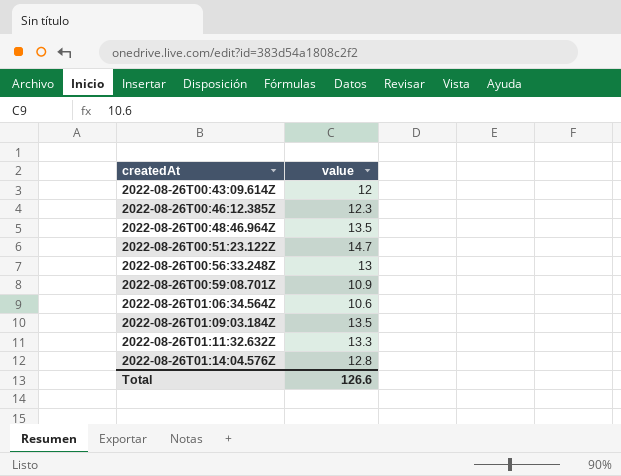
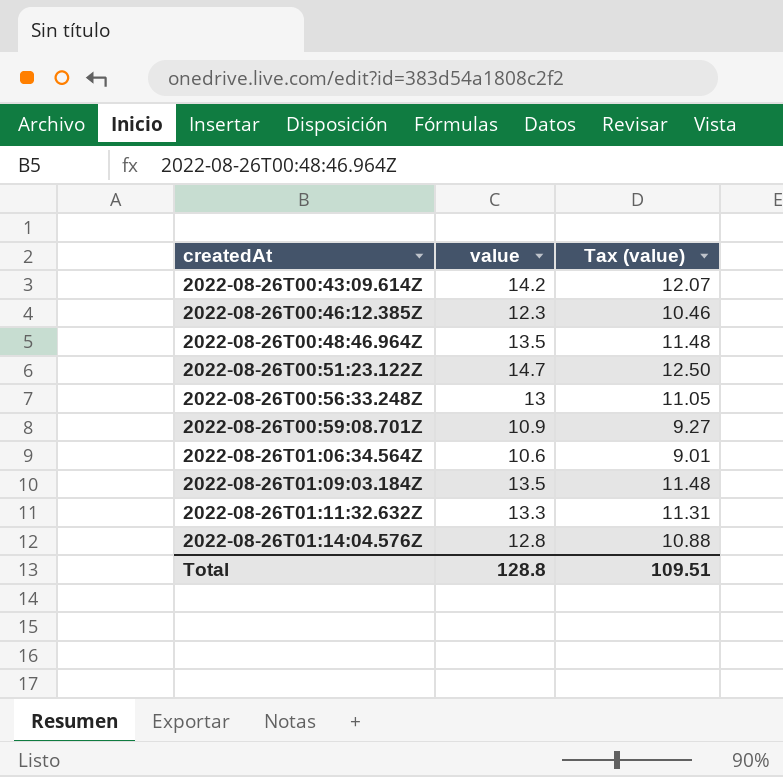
column Tax (value) | formula: none -> [value] * 0.85
2022-08-26T00:43:09.614Z | value: 12 -> 14.2
Total | value: 126.6 -> 128.8

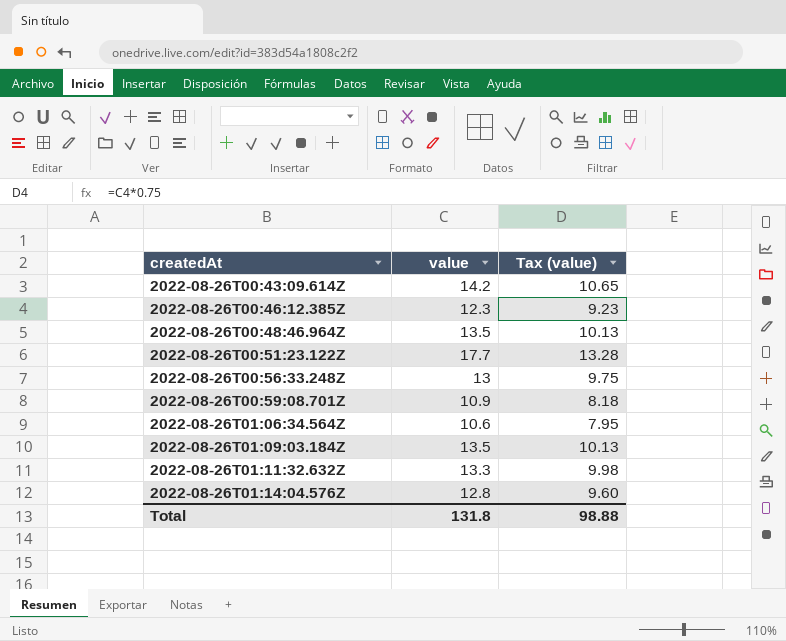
column Tax (value) | formula: [value] * 0.85 -> [value] * 0.75
2022-08-26T00:51:23.122Z | value: 14.7 -> 17.7
Total | value: 128.8 -> 131.8
Total | Tax (value): 109.51 -> 98.88

